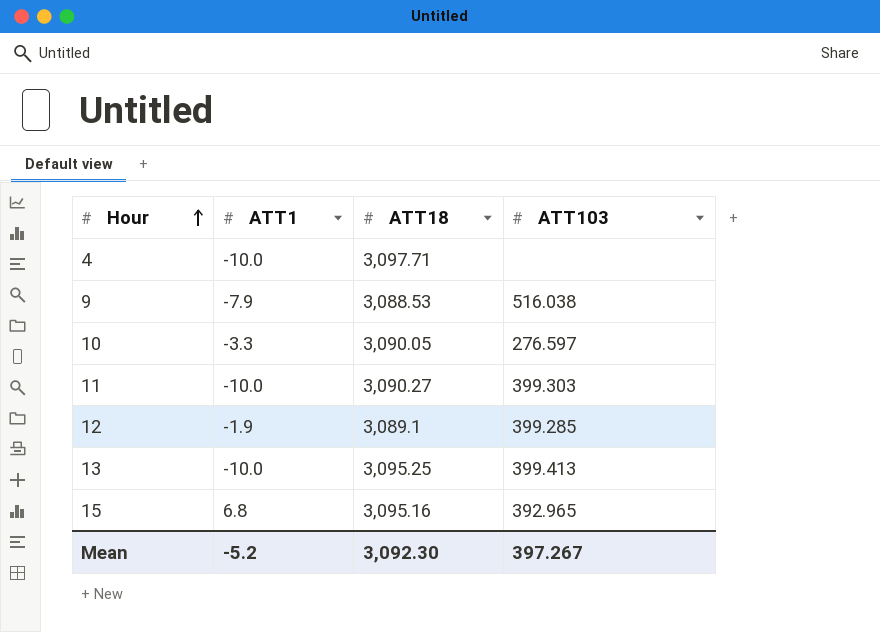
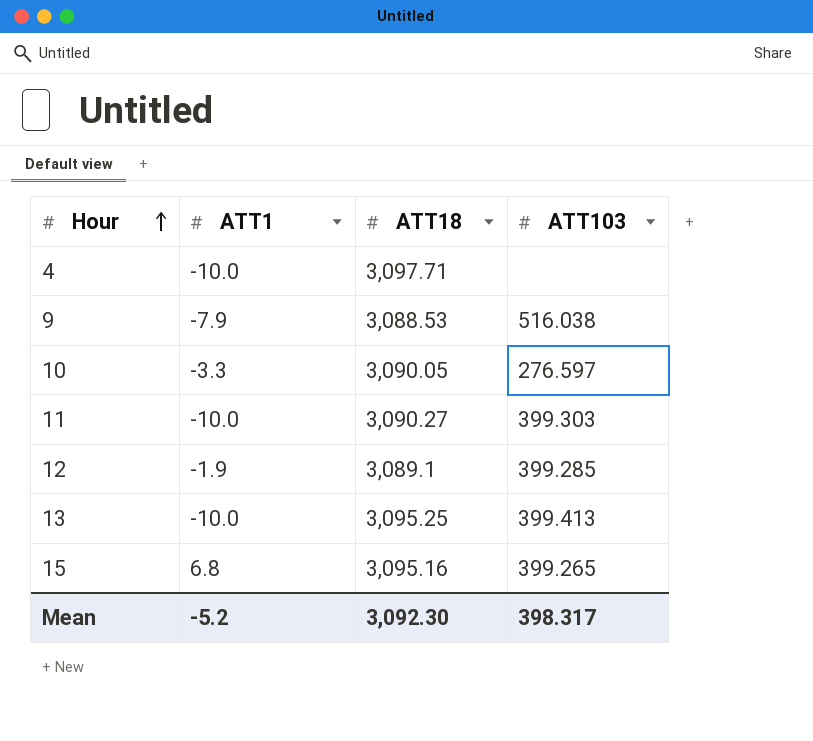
15 | ATT103: 392.965 -> 399.265
Mean | ATT103: 397.267 -> 398.317

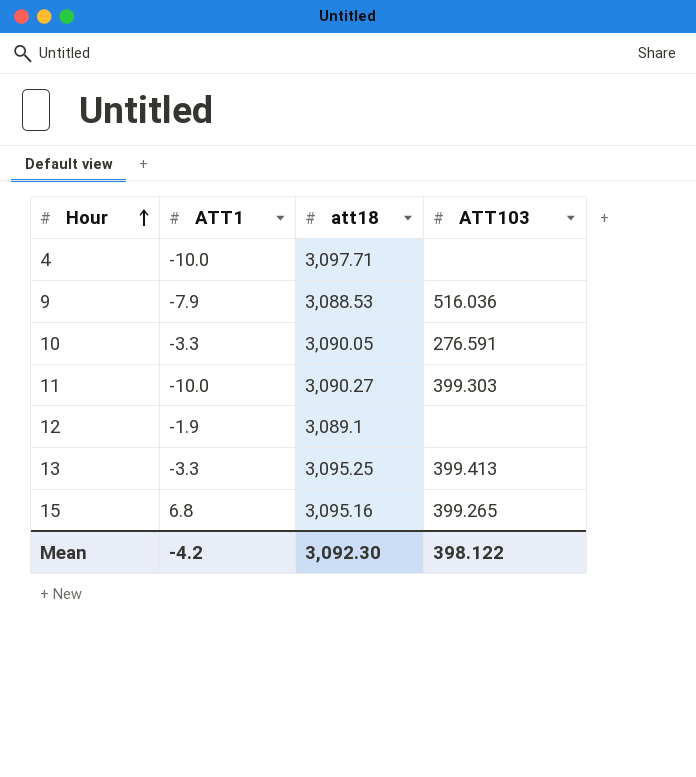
column name: ATT18 -> att18
9 | ATT103: 516.038 -> 516.036
10 | ATT103: 276.597 -> 276.591
12 | ATT103: 399.285 -> none
13 | ATT1: -10.0 -> -3.3
Mean | ATT1: -5.2 -> -4.2
Mean | ATT103: 398.317 -> 398.122

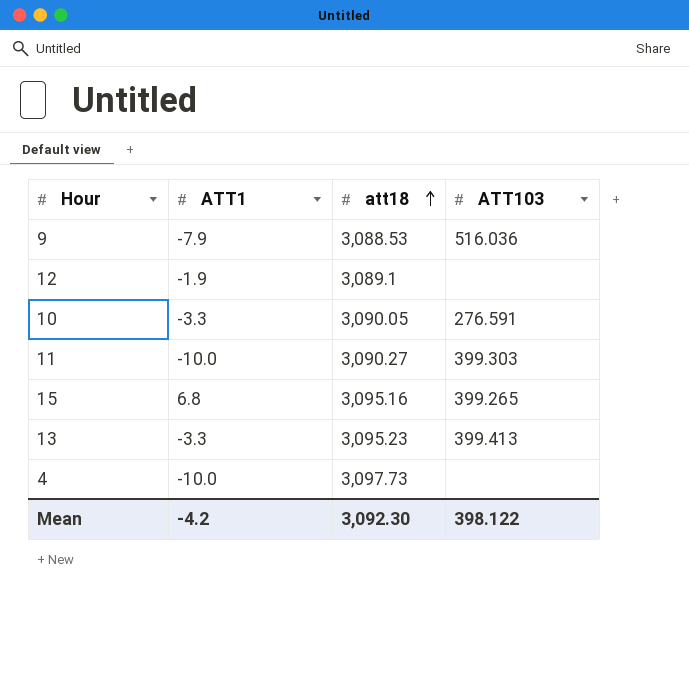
row order: Hour ascending -> att18 ascending
13 | att18: 3,095.25 -> 3,095.23
4 | att18: 3,097.71 -> 3,097.73

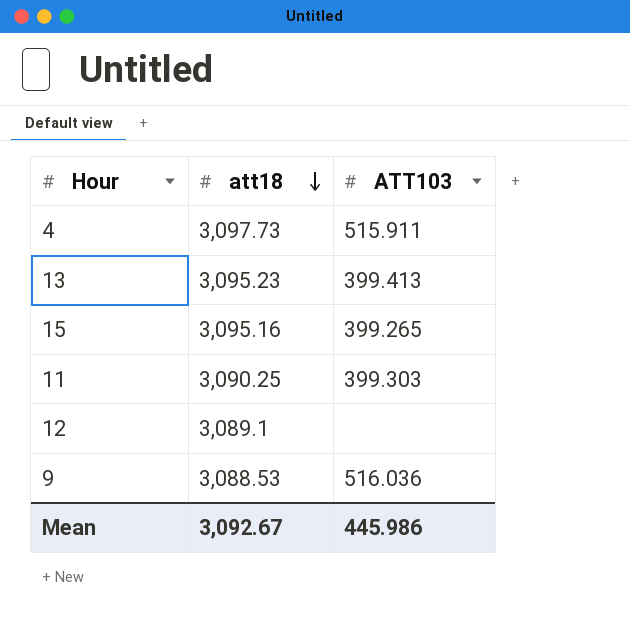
row order: att18 ascending -> att18 descending
column ATT1 | position: 2 -> none
row 10: -3.3 | 3,090.05 | 276.591 -> none
4 | ATT103: none -> 515.911
11 | att18: 3,090.27 -> 3,090.25
Mean | att18: 3,092.30 -> 3,092.67
Mean | ATT103: 398.122 -> 445.986

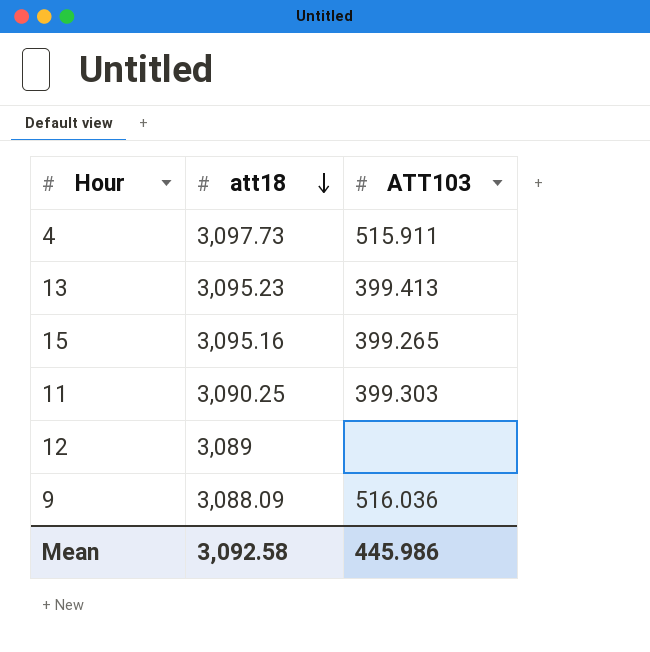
12 | att18: 3,089.1 -> 3,089
9 | att18: 3,088.53 -> 3,088.09
Mean | att18: 3,092.67 -> 3,092.58

